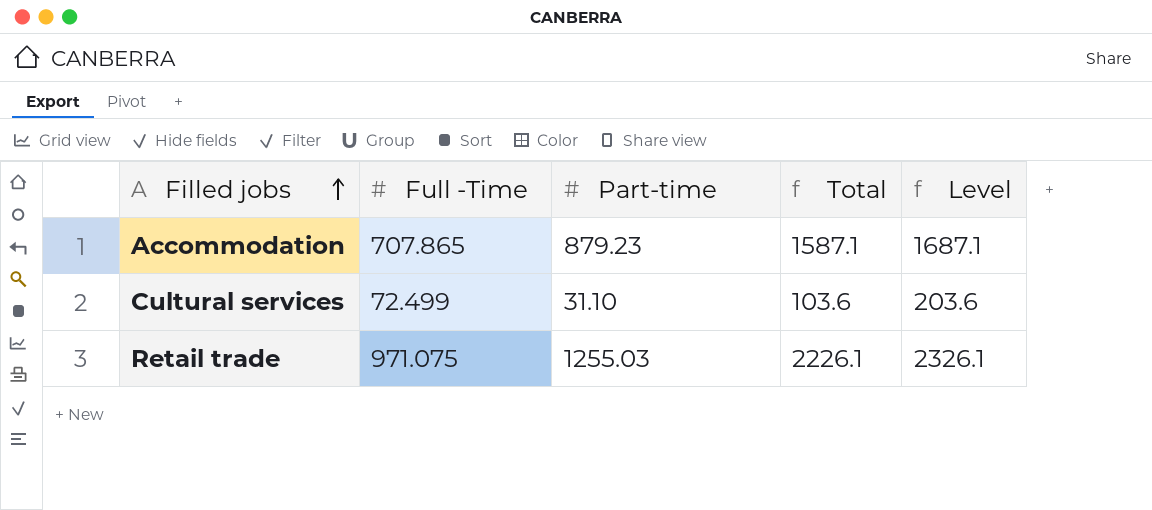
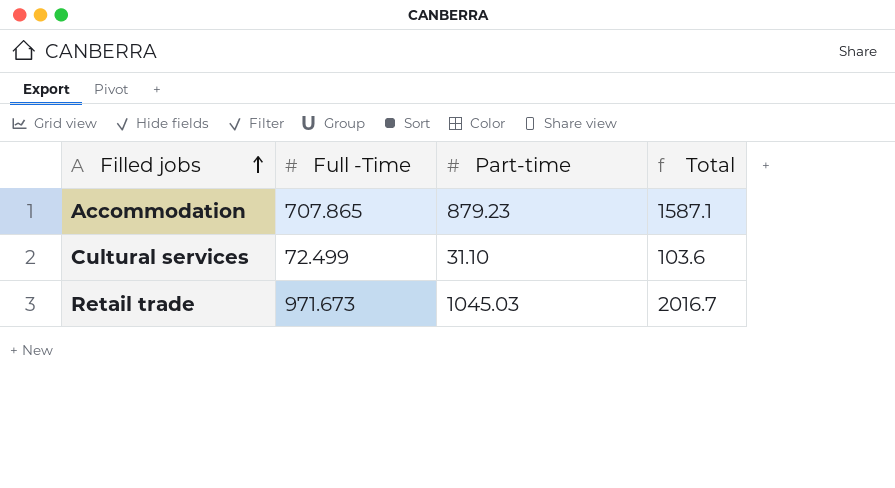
column Level | formula: [Total] + 100 -> none
Retail trade | Full -Time: 971.075 -> 971.673
Retail trade | Part-time: 1255.03 -> 1045.03
Retail trade | Total: 2226.1 -> 2016.7

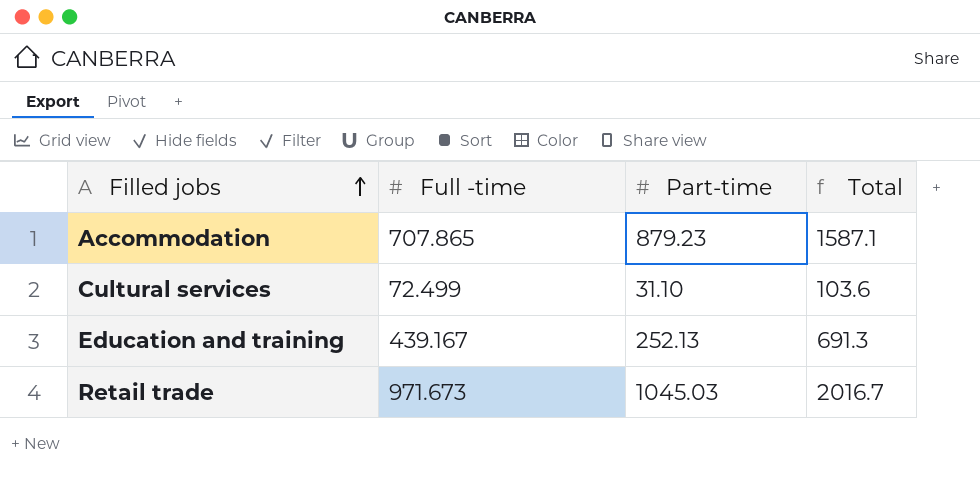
column name: Full -Time -> Full -time
row Education and training: none -> 439.167 | 252.13 | 691.3

